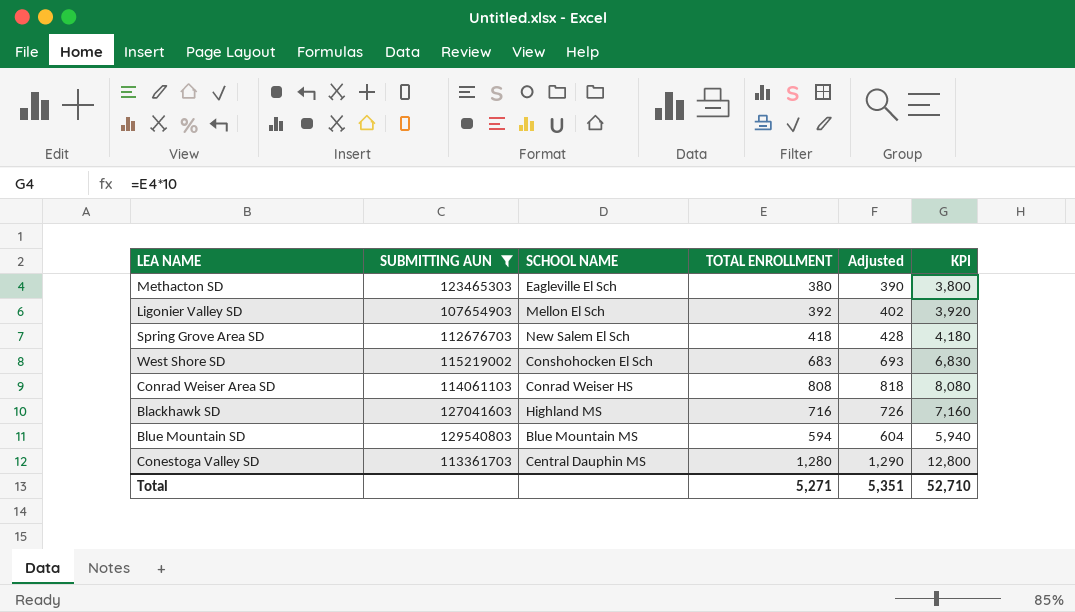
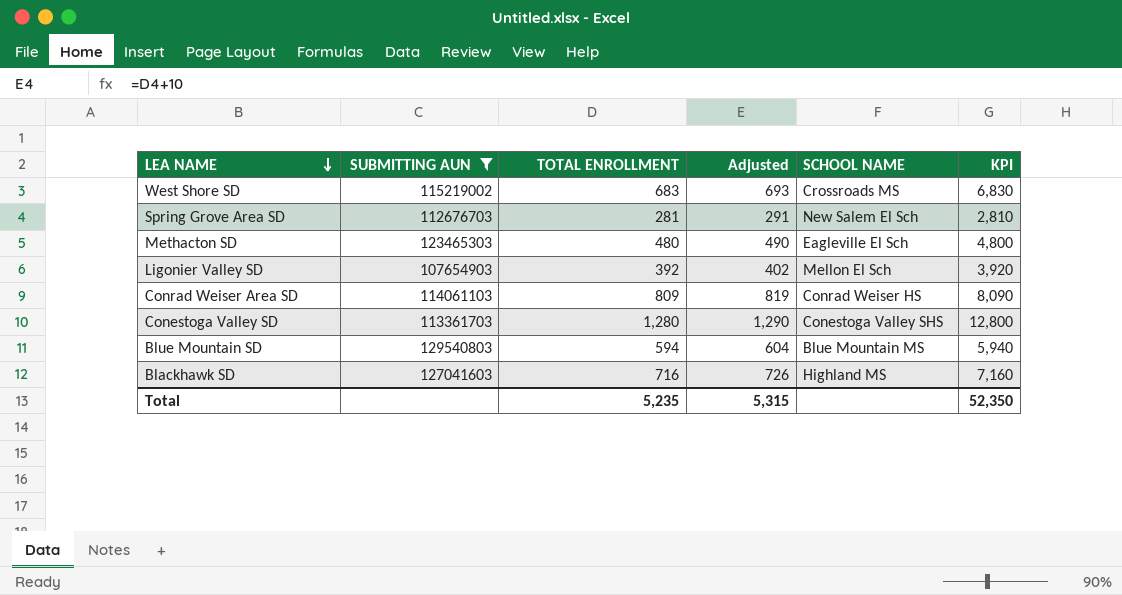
row order: none -> LEA NAME descending
column SCHOOL NAME | position: 3 -> 5
West Shore SD | SCHOOL NAME: Conshohocken El Sch -> Crossroads MS
Spring Grove Area SD | TOTAL ENROLLMENT: 418 -> 281
Spring Grove Area SD | Adjusted: 428 -> 291
Spring Grove Area SD | KPI: 4,180 -> 2,810
Methacton SD | TOTAL ENROLLMENT: 380 -> 480
Methacton SD | Adjusted: 390 -> 490
Methacton SD | KPI: 3,800 -> 4,800
Conrad Weiser Area SD | TOTAL ENROLLMENT: 808 -> 809
Conrad Weiser Area SD | Adjusted: 818 -> 819
Conrad Weiser Area SD | KPI: 8,080 -> 8,090
Conestoga Valley SD | SCHOOL NAME: Central Dauphin MS -> Conestoga Valley SHS
Total | TOTAL ENROLLMENT: 5,271 -> 5,235
Total | Adjusted: 5,351 -> 5,315
Total | KPI: 52,710 -> 52,350

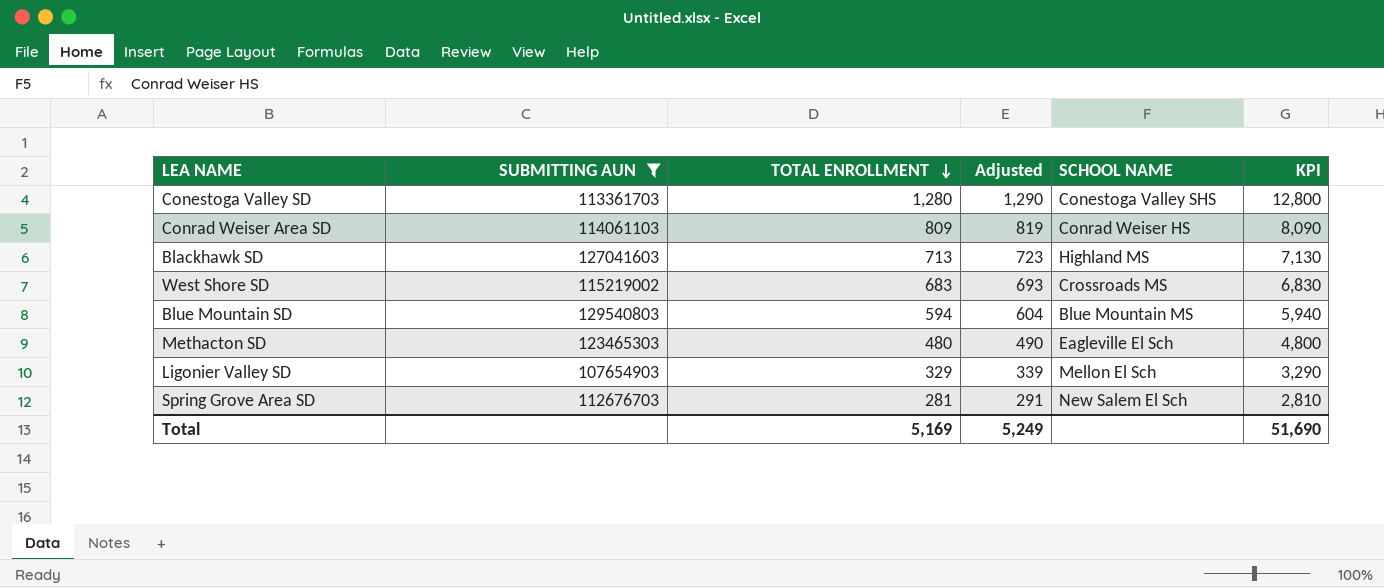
row order: LEA NAME descending -> TOTAL ENROLLMENT descending
Blackhawk SD | TOTAL ENROLLMENT: 716 -> 713
Blackhawk SD | Adjusted: 726 -> 723
Blackhawk SD | KPI: 7,160 -> 7,130
Ligonier Valley SD | TOTAL ENROLLMENT: 392 -> 329
Ligonier Valley SD | Adjusted: 402 -> 339
Ligonier Valley SD | KPI: 3,920 -> 3,290
Total | TOTAL ENROLLMENT: 5,235 -> 5,169
Total | Adjusted: 5,315 -> 5,249
Total | KPI: 52,350 -> 51,690

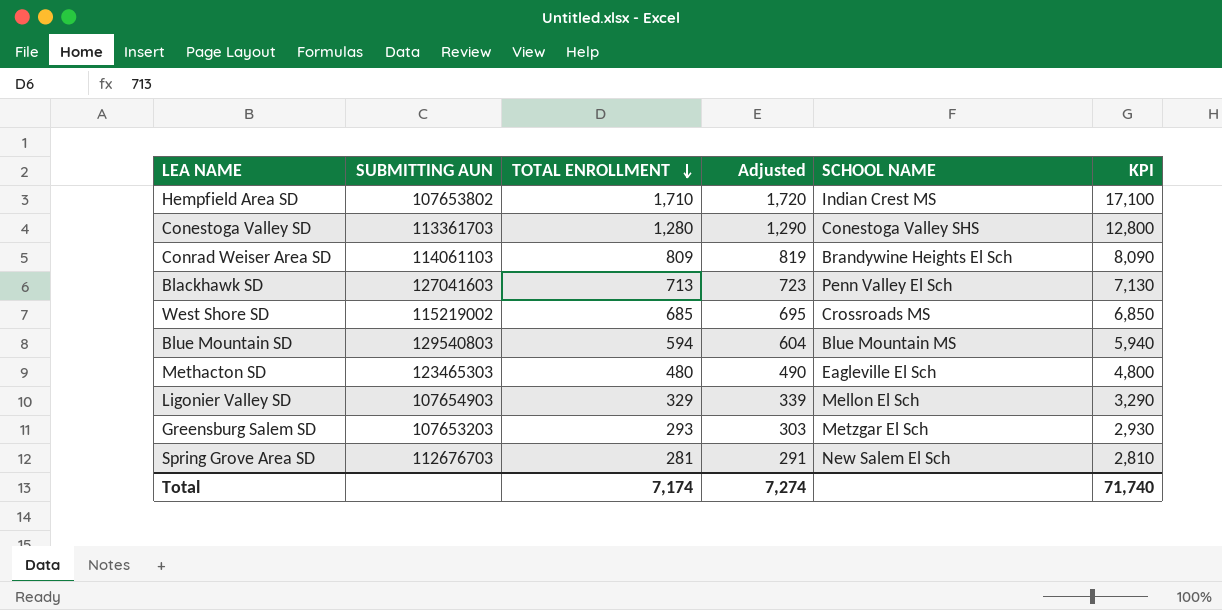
filter: SUBMITTING AUN >= 107654903 -> none
Conrad Weiser Area SD | SCHOOL NAME: Conrad Weiser HS -> Brandywine Heights El Sch
Blackhawk SD | SCHOOL NAME: Highland MS -> Penn Valley El Sch
West Shore SD | TOTAL ENROLLMENT: 683 -> 685
West Shore SD | Adjusted: 693 -> 695
West Shore SD | KPI: 6,830 -> 6,850
Total | TOTAL ENROLLMENT: 5,169 -> 7,174
Total | Adjusted: 5,249 -> 7,274
Total | KPI: 51,690 -> 71,740

